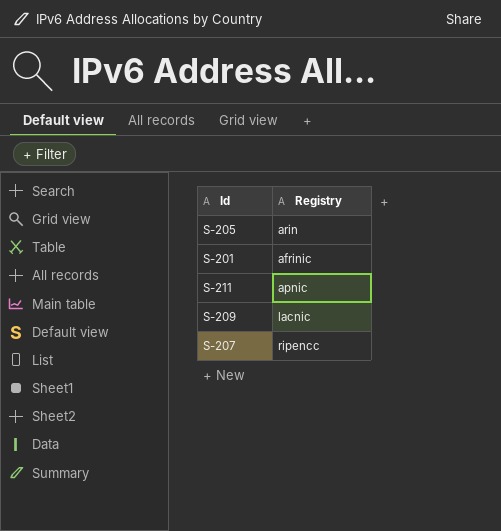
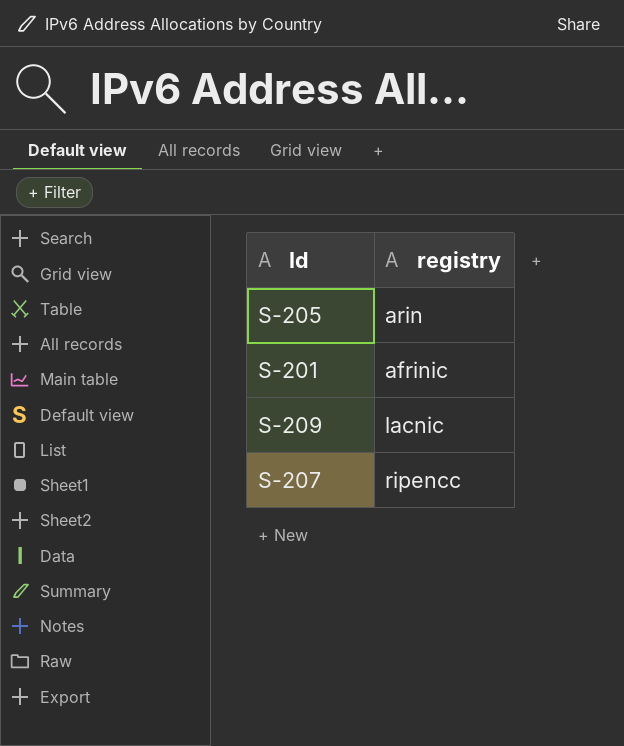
column name: Registry -> registry
row S-211: apnic -> none

